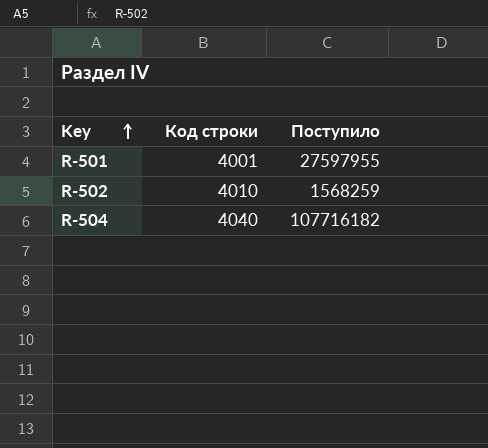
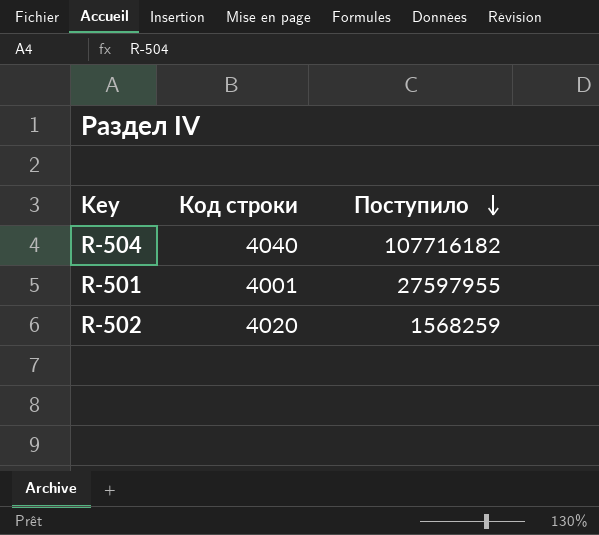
row order: Key ascending -> Поступило descending
R-502 | Код строки: 4010 -> 4020

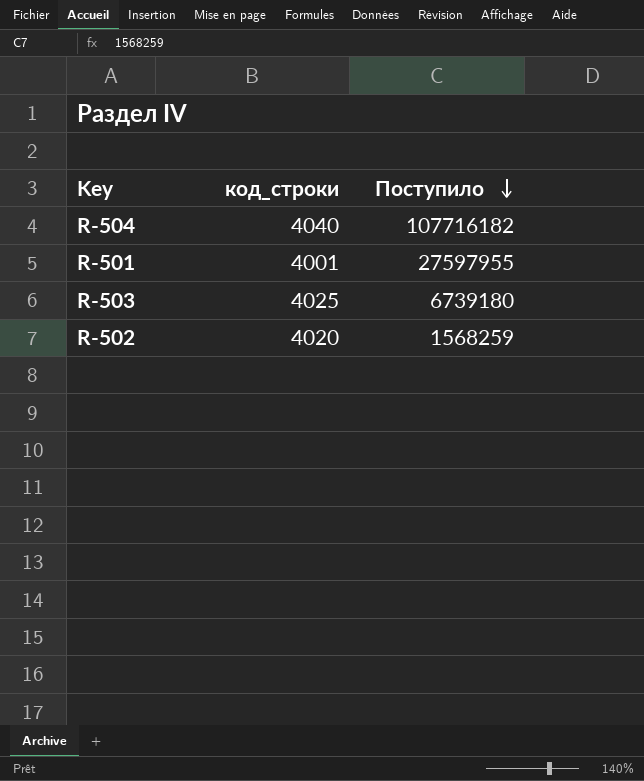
column name: Код строки -> код_строки
row R-503: none -> 4025 | 6739180

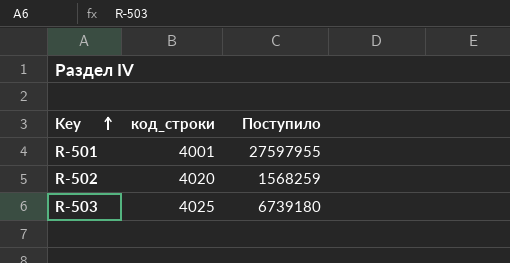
row order: Поступило descending -> Key ascending
row R-504: 4040 | 107716182 -> none

